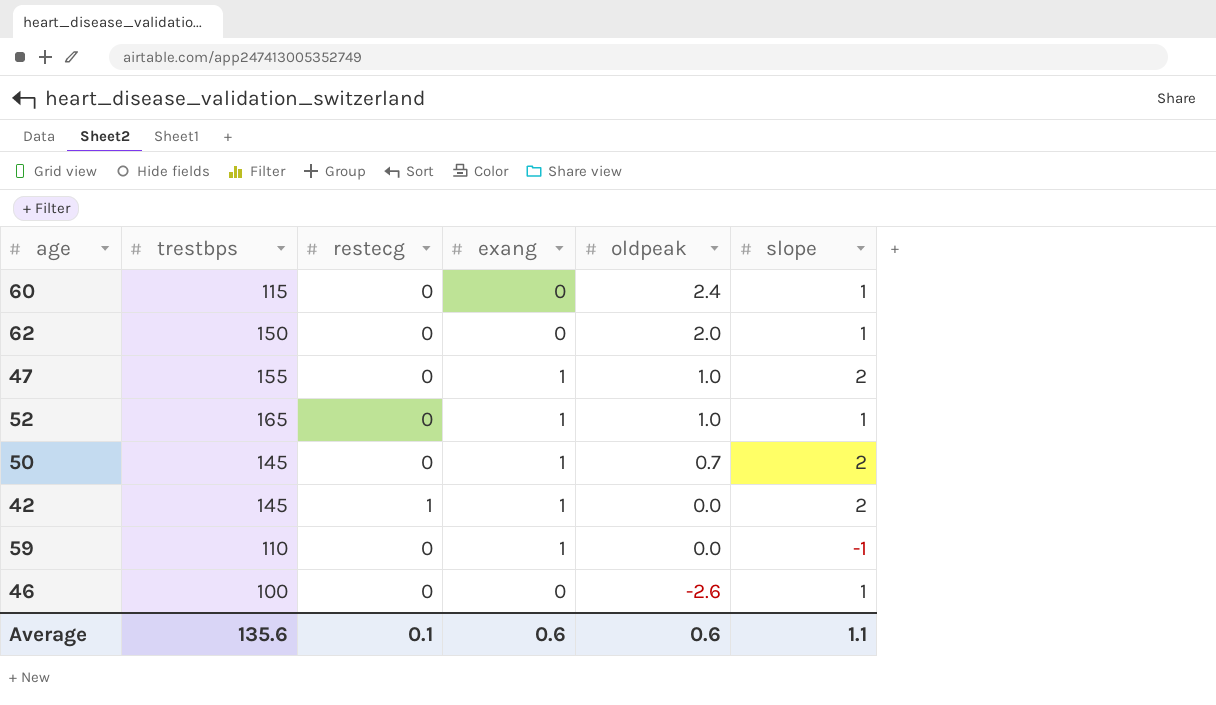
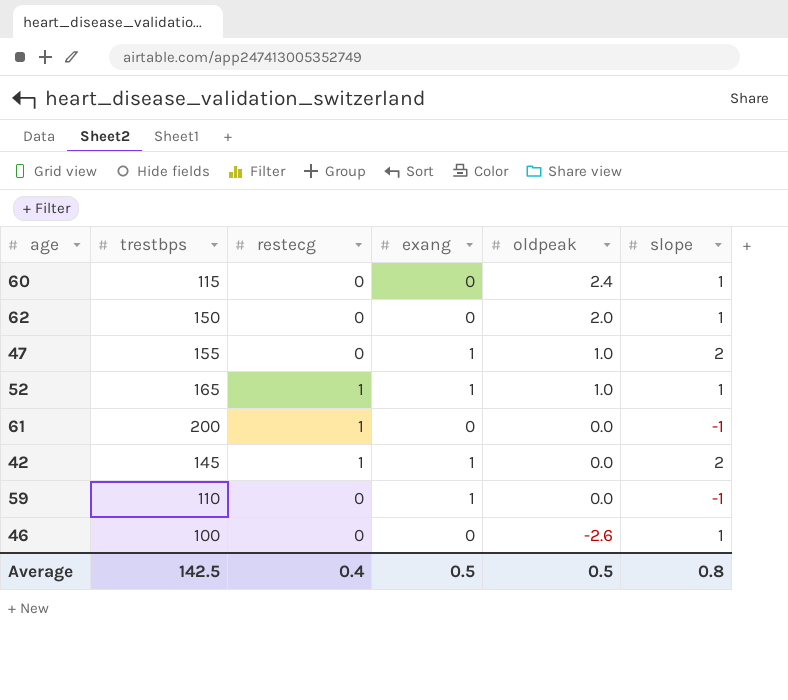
row 50: 145 | 0 | 1 | 0.7 | 2 -> none
52 | restecg: 0 -> 1
row 61: none -> 200 | 1 | 0 | 0.0 | -1
Average | trestbps: 135.6 -> 142.5
Average | restecg: 0.1 -> 0.4
Average | exang: 0.6 -> 0.5
Average | oldpeak: 0.6 -> 0.5
Average | slope: 1.1 -> 0.8

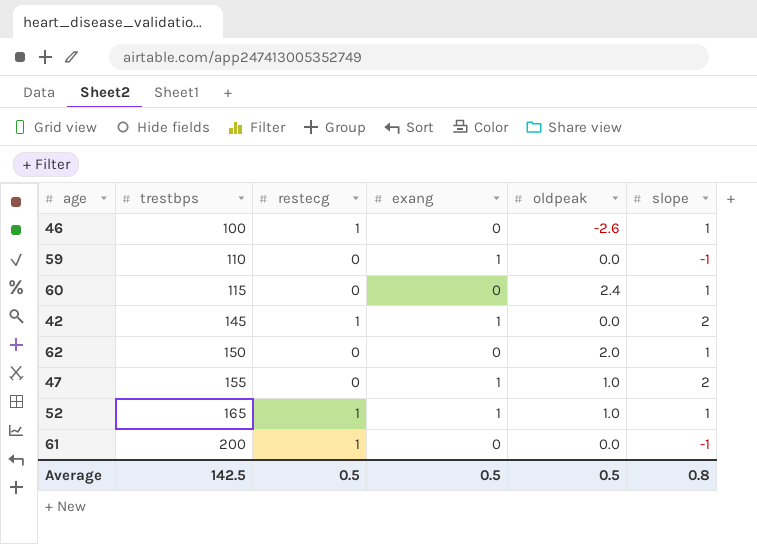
row order: oldpeak descending -> trestbps ascending
46 | restecg: 0 -> 1
Average | restecg: 0.4 -> 0.5

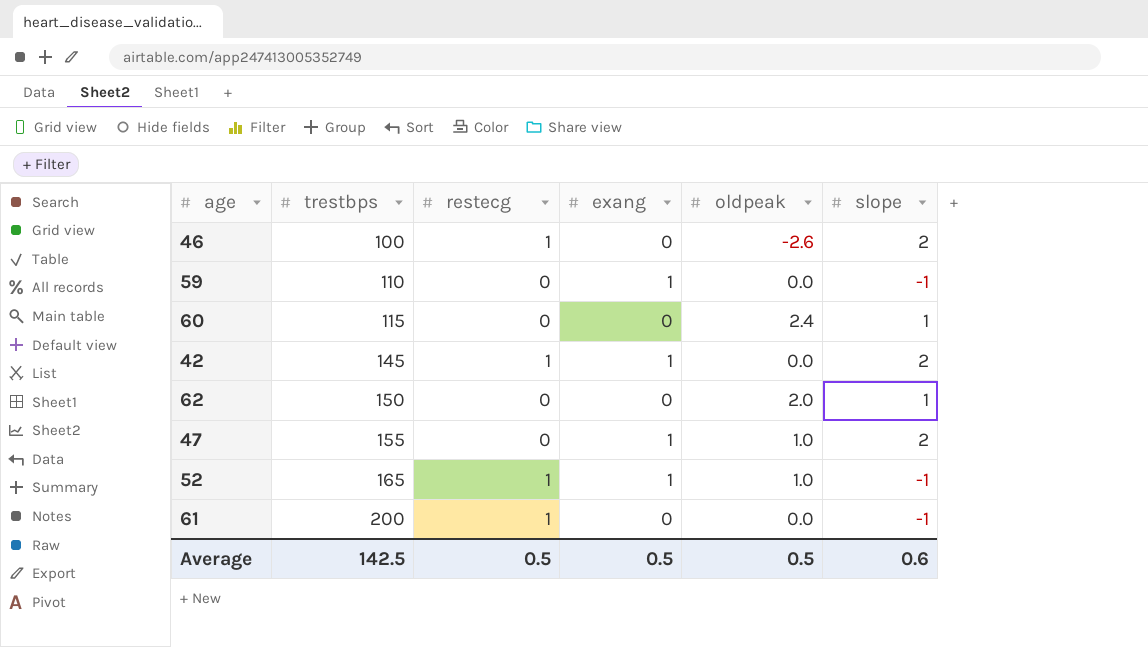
46 | slope: 1 -> 2
52 | slope: 1 -> -1
Average | slope: 0.8 -> 0.6

